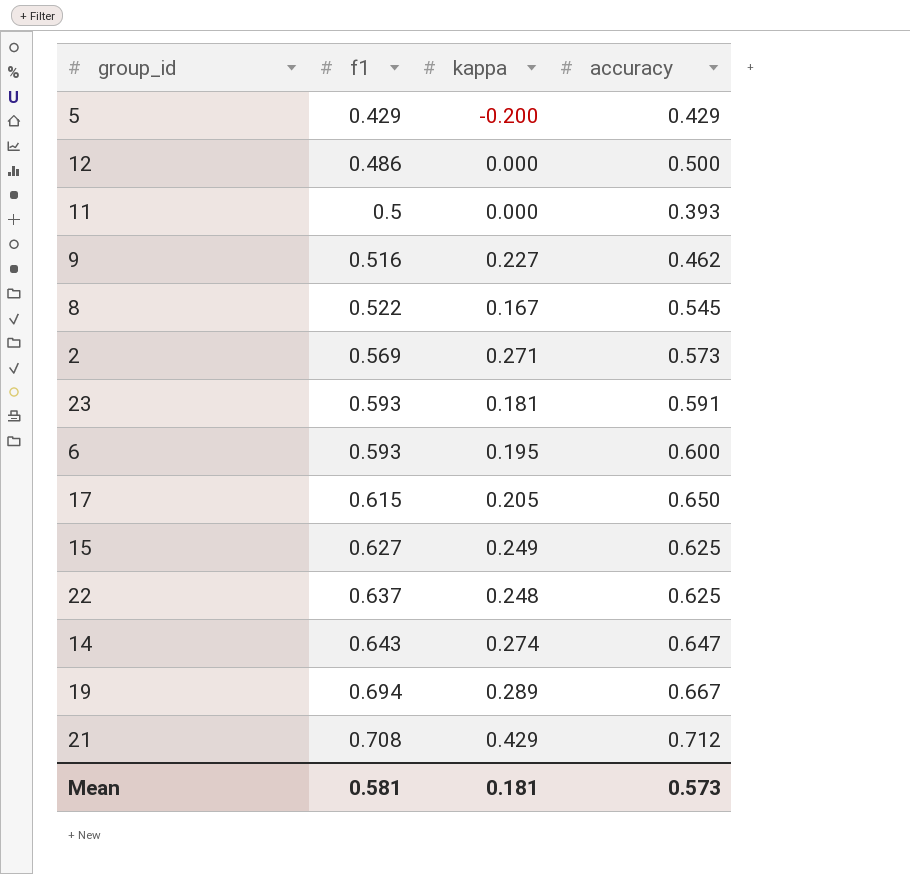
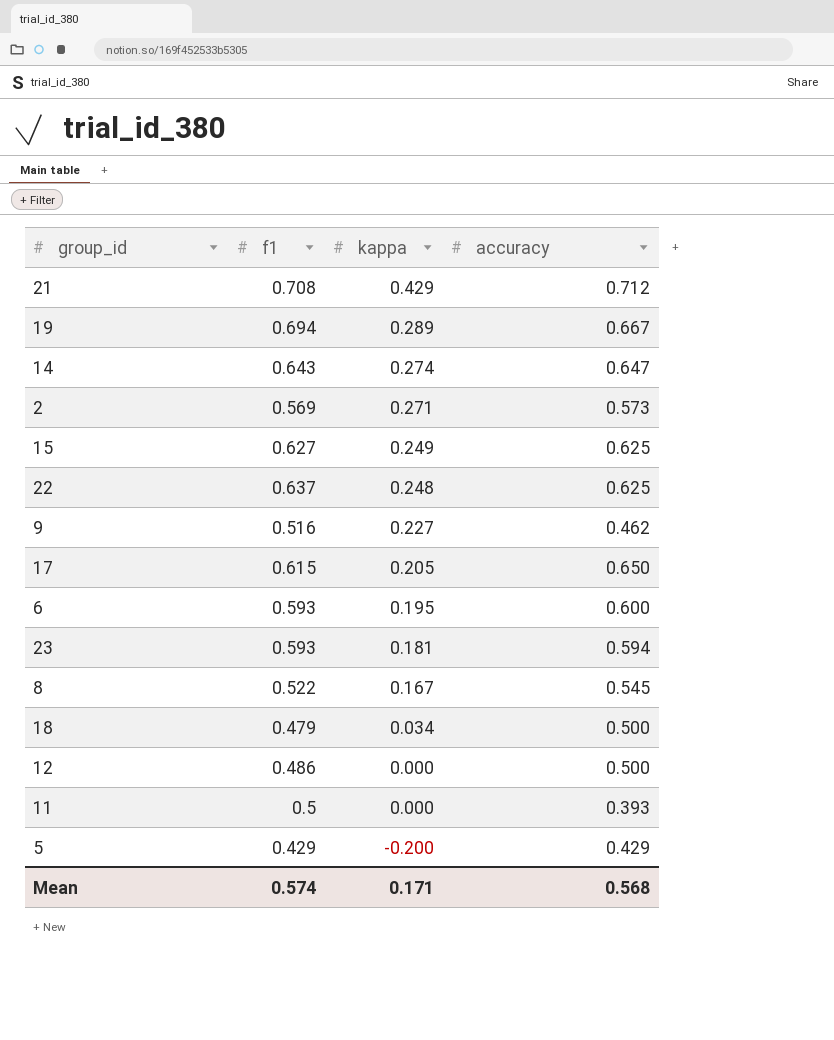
row order: f1 ascending -> kappa descending
23 | accuracy: 0.591 -> 0.594
row 18: none -> 0.479 | 0.034 | 0.500
Mean | f1: 0.581 -> 0.574
Mean | kappa: 0.181 -> 0.171
Mean | accuracy: 0.573 -> 0.568

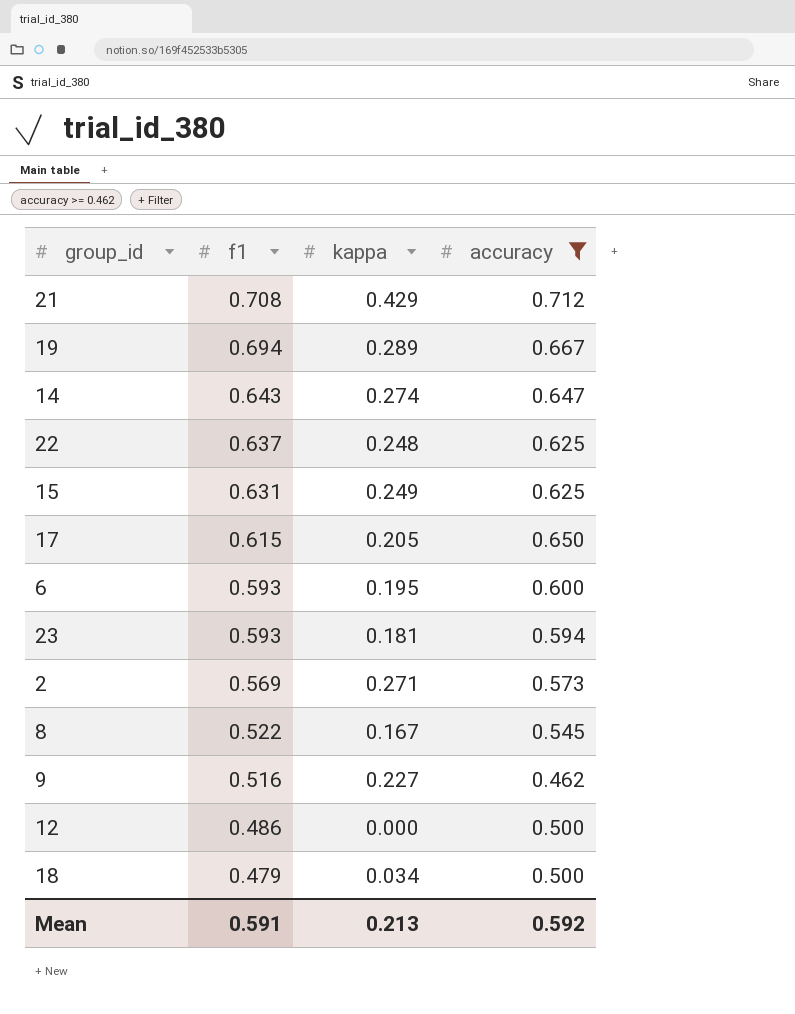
filter: none -> accuracy >= 0.462
row order: kappa descending -> f1 descending
15 | f1: 0.627 -> 0.631
Mean | f1: 0.574 -> 0.591
Mean | kappa: 0.171 -> 0.213
Mean | accuracy: 0.568 -> 0.592

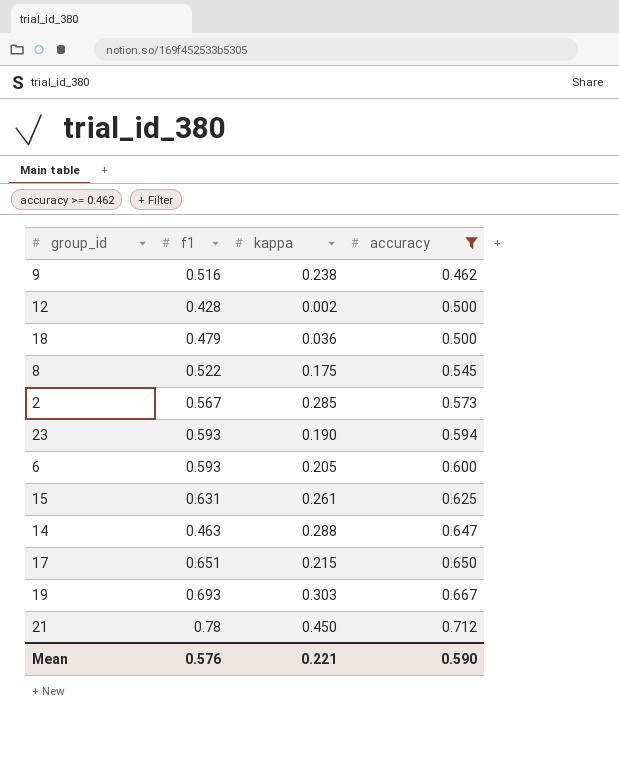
row order: f1 descending -> accuracy ascending
row 22: 0.637 | 0.248 | 0.625 -> none
9 | kappa: 0.227 -> 0.238
12 | f1: 0.486 -> 0.428
12 | kappa: 0.000 -> 0.002
18 | kappa: 0.034 -> 0.036
8 | kappa: 0.167 -> 0.175
2 | f1: 0.569 -> 0.567
2 | kappa: 0.271 -> 0.285
23 | kappa: 0.181 -> 0.190
6 | kappa: 0.195 -> 0.205
15 | kappa: 0.249 -> 0.261
14 | f1: 0.643 -> 0.463
14 | kappa: 0.274 -> 0.288
17 | f1: 0.615 -> 0.651
17 | kappa: 0.205 -> 0.215
19 | f1: 0.694 -> 0.693
19 | kappa: 0.289 -> 0.303
21 | f1: 0.708 -> 0.78
21 | kappa: 0.429 -> 0.450
Mean | f1: 0.591 -> 0.576
Mean | kappa: 0.213 -> 0.221
Mean | accuracy: 0.592 -> 0.590

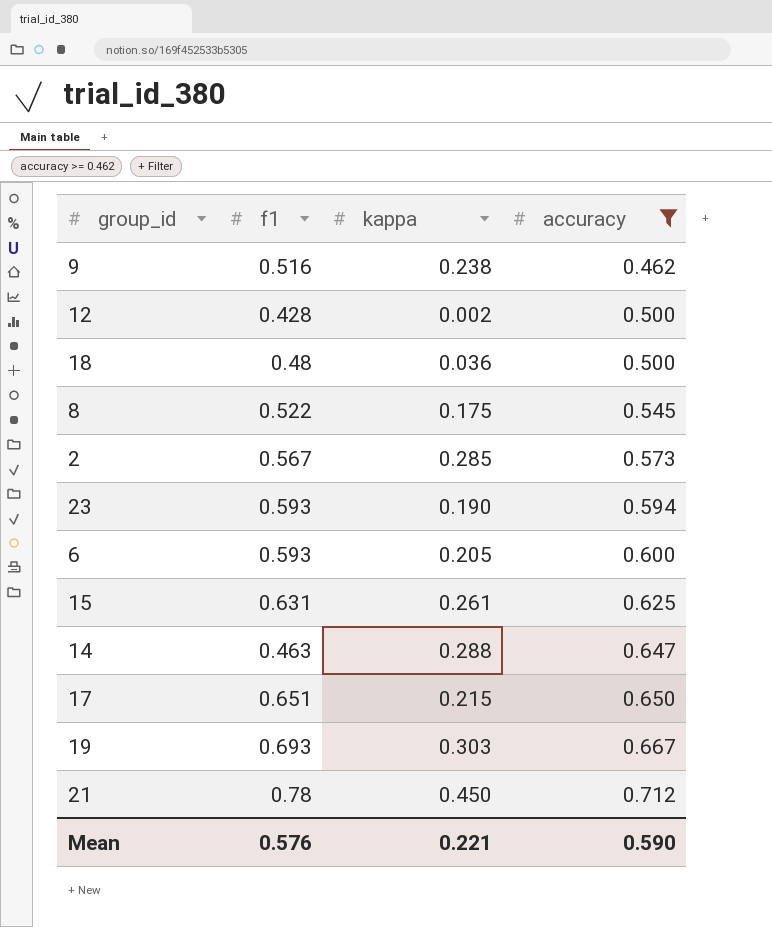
18 | f1: 0.479 -> 0.48

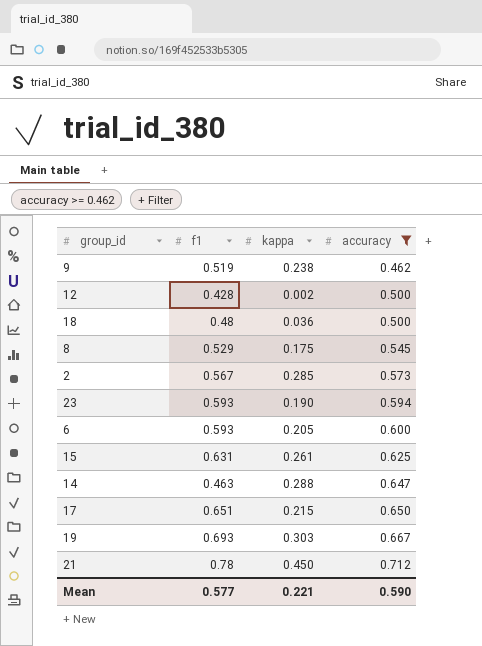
9 | f1: 0.516 -> 0.519
8 | f1: 0.522 -> 0.529
Mean | f1: 0.576 -> 0.577

